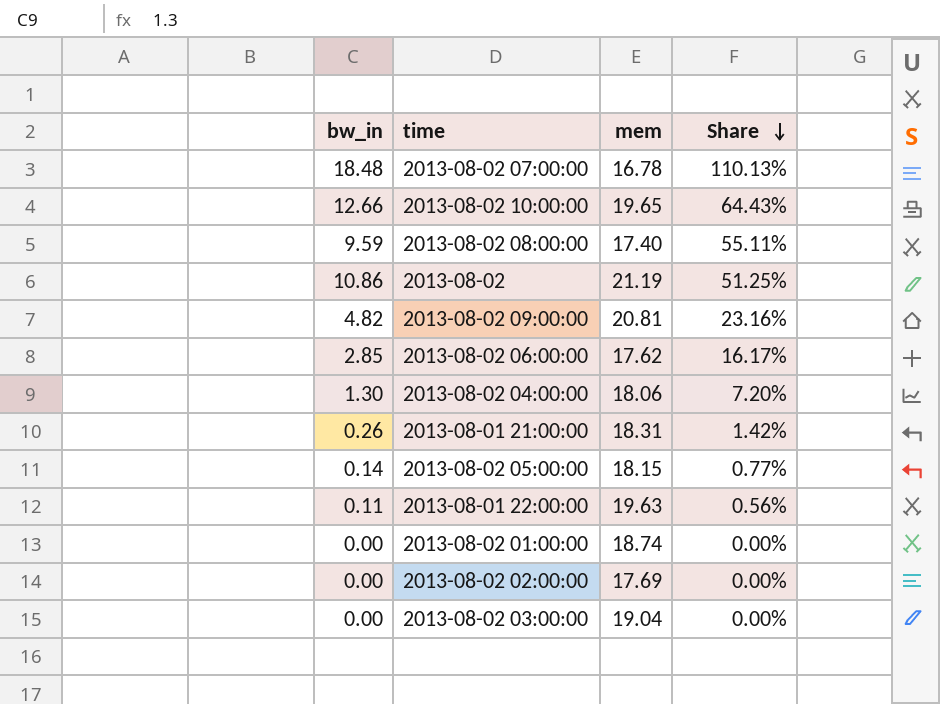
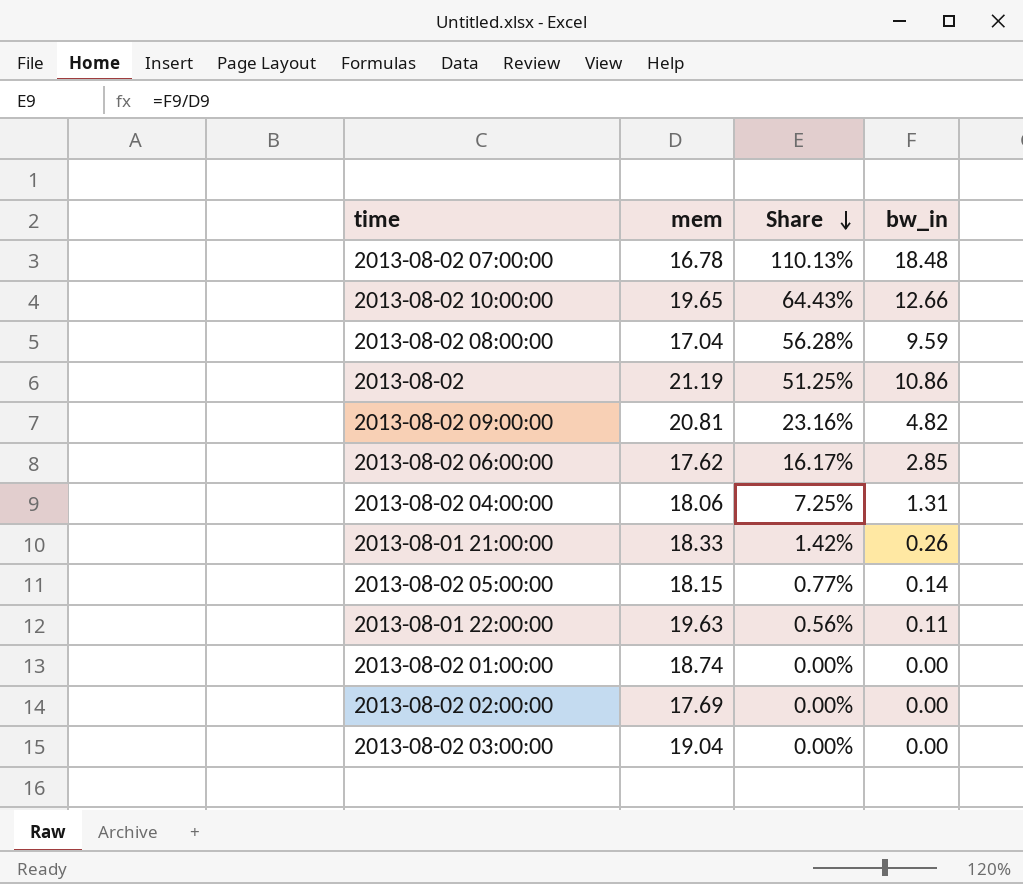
column bw_in | position: 1 -> 4
2013-08-02 08:00:00 | mem: 17.40 -> 17.04
2013-08-02 08:00:00 | Share: 55.11% -> 56.28%
2013-08-02 04:00:00 | Share: 7.20% -> 7.25%
2013-08-02 04:00:00 | bw_in: 1.30 -> 1.31
2013-08-01 21:00:00 | mem: 18.31 -> 18.33

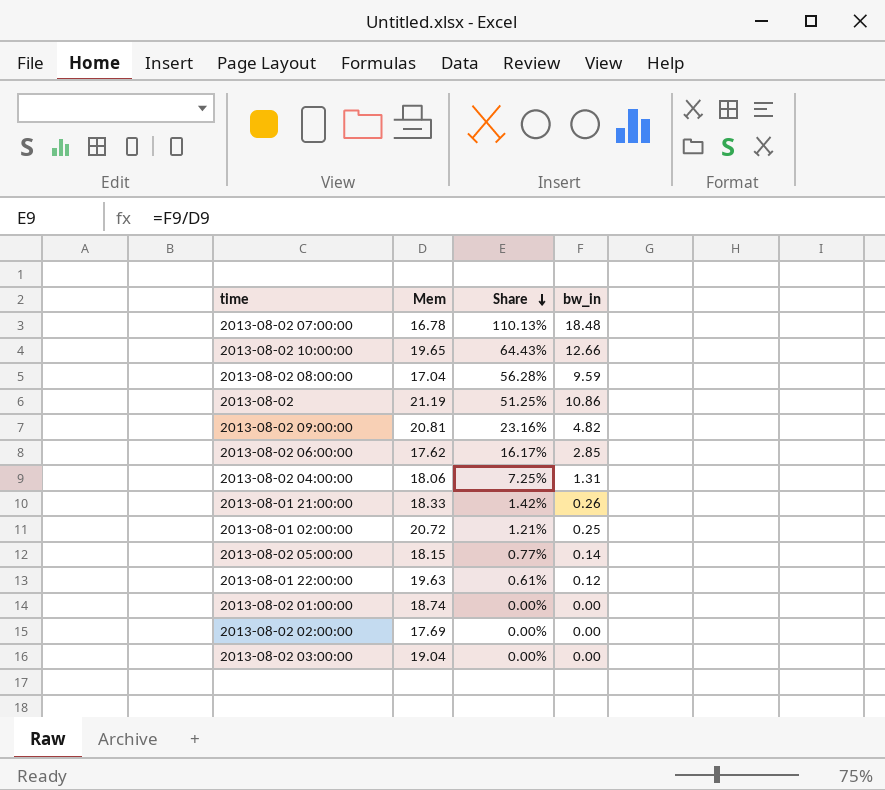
column name: mem -> Mem
row 2013-08-01 02:00:00: none -> 20.72 | 1.21% | 0.25
2013-08-01 22:00:00 | Share: 0.56% -> 0.61%
2013-08-01 22:00:00 | bw_in: 0.11 -> 0.12

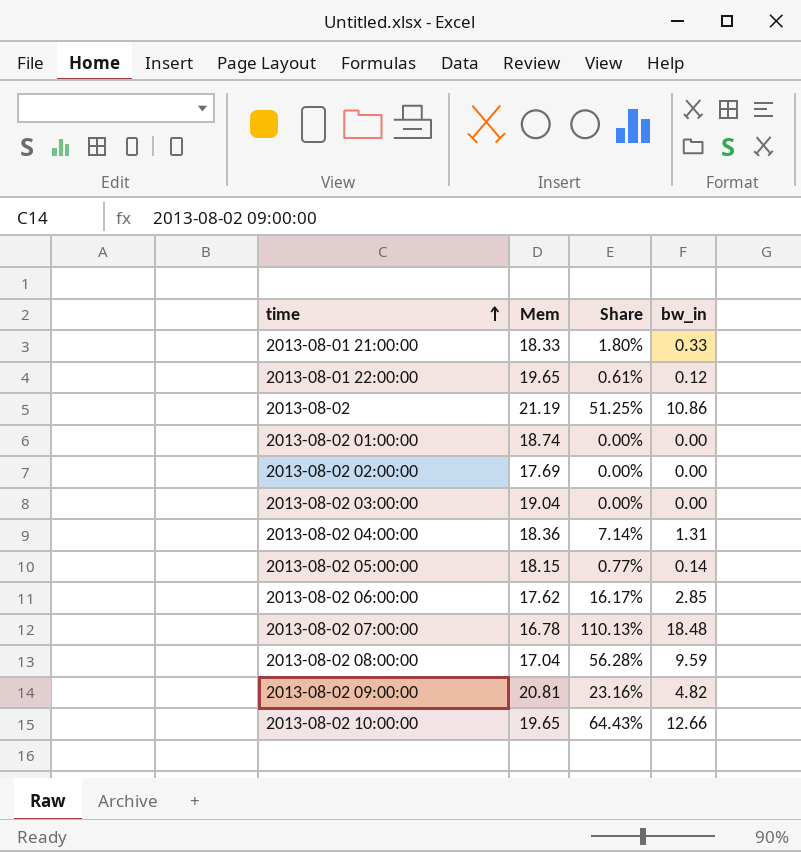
row order: Share descending -> time ascending
row 2013-08-01 02:00:00: 20.72 | 1.21% | 0.25 -> none
2013-08-01 21:00:00 | Share: 1.42% -> 1.80%
2013-08-01 21:00:00 | bw_in: 0.26 -> 0.33
2013-08-01 22:00:00 | Mem: 19.63 -> 19.65
2013-08-02 04:00:00 | Mem: 18.06 -> 18.36
2013-08-02 04:00:00 | Share: 7.25% -> 7.14%

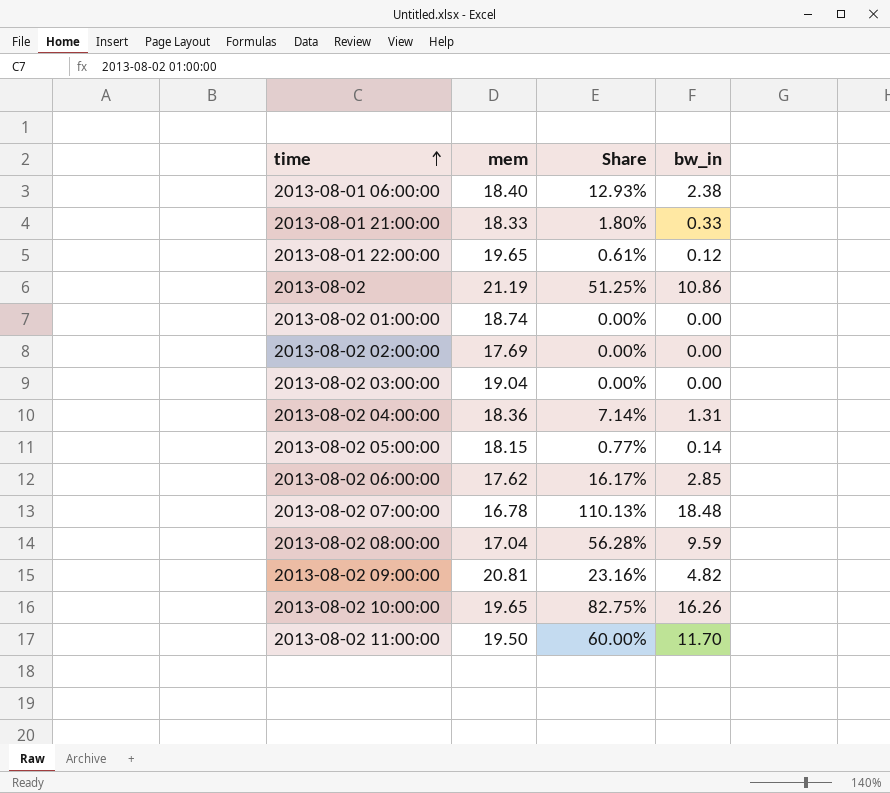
column name: Mem -> mem
row 2013-08-01 06:00:00: none -> 18.40 | 12.93% | 2.38
2013-08-02 10:00:00 | Share: 64.43% -> 82.75%
2013-08-02 10:00:00 | bw_in: 12.66 -> 16.26
row 2013-08-02 11:00:00: none -> 19.50 | 60.00% | 11.70

